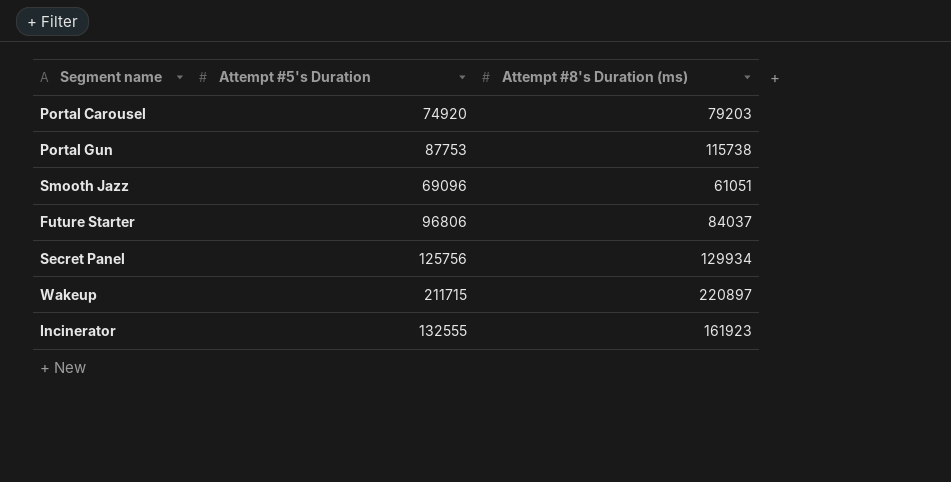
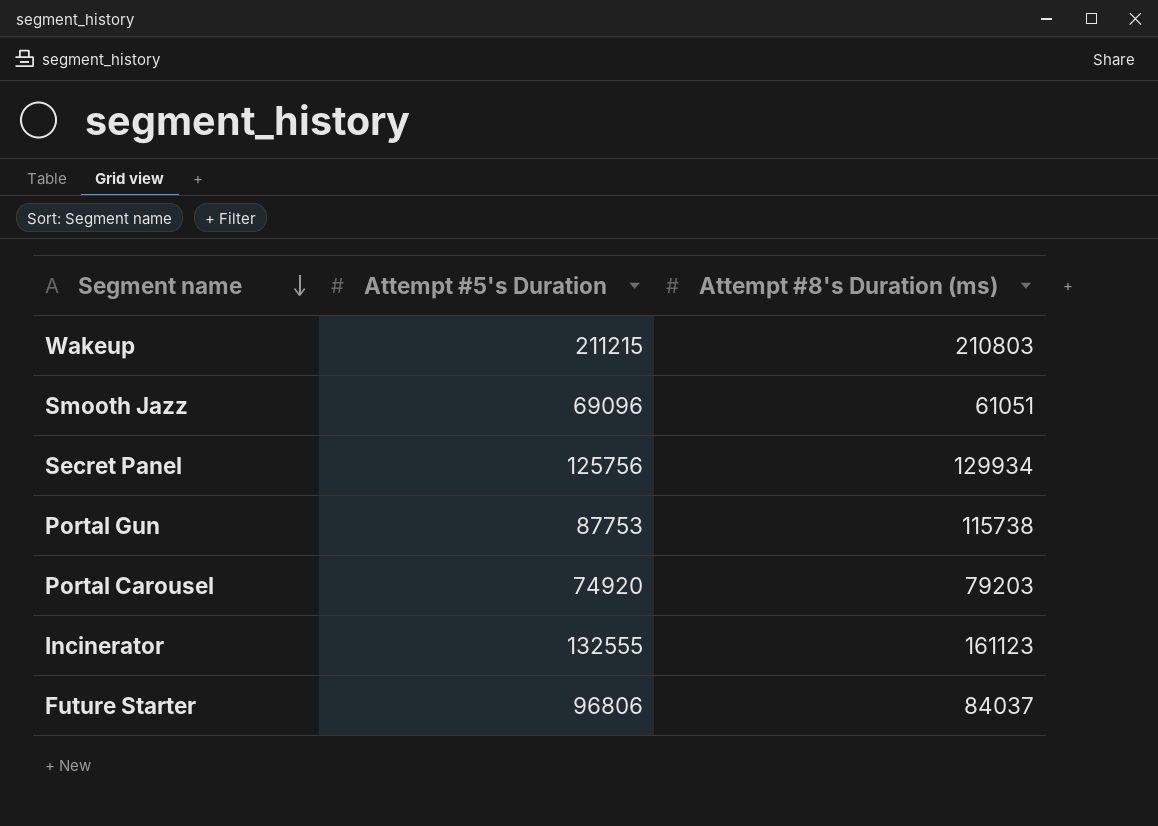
row order: none -> Segment name descending
Wakeup | Attempt #5's Duration: 211715 -> 211215
Wakeup | Attempt #8's Duration (ms): 220897 -> 210803
Incinerator | Attempt #8's Duration (ms): 161923 -> 161123

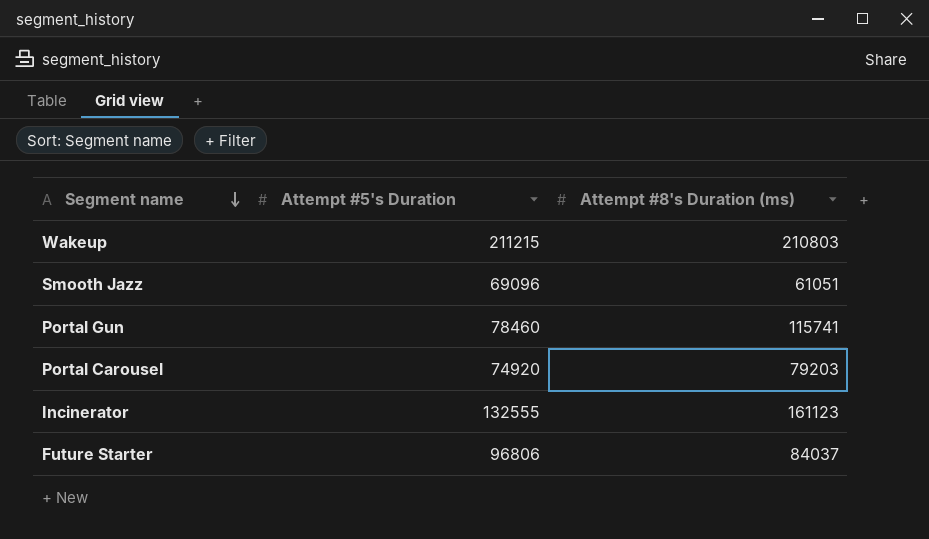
row Secret Panel: 125756 | 129934 -> none
Portal Gun | Attempt #5's Duration: 87753 -> 78460
Portal Gun | Attempt #8's Duration (ms): 115738 -> 115741

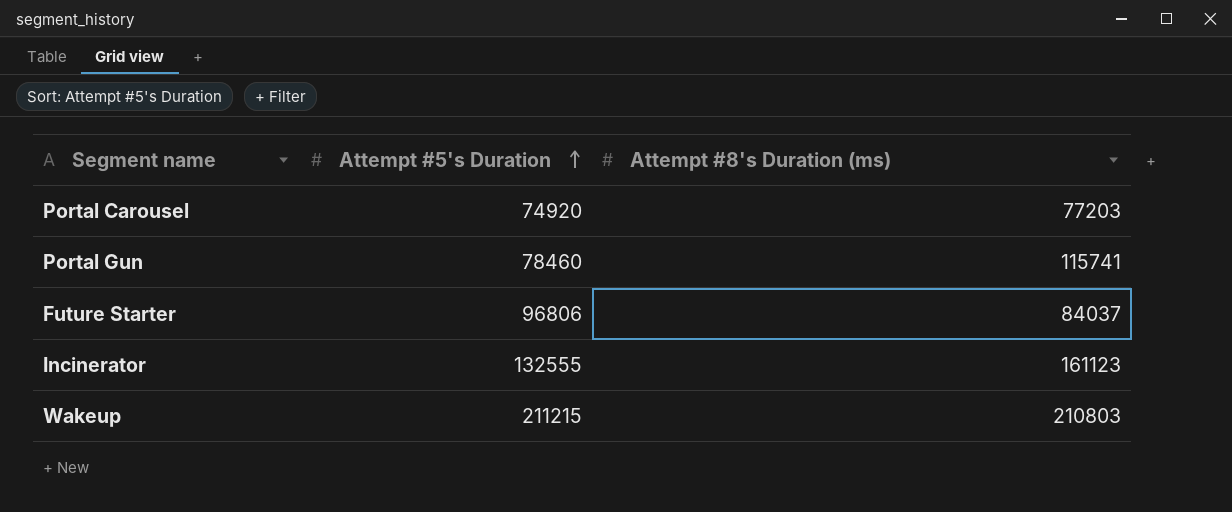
row order: Segment name descending -> Attempt #5's Duration ascending
row Smooth Jazz: 69096 | 61051 -> none
Portal Carousel | Attempt #8's Duration (ms): 79203 -> 77203

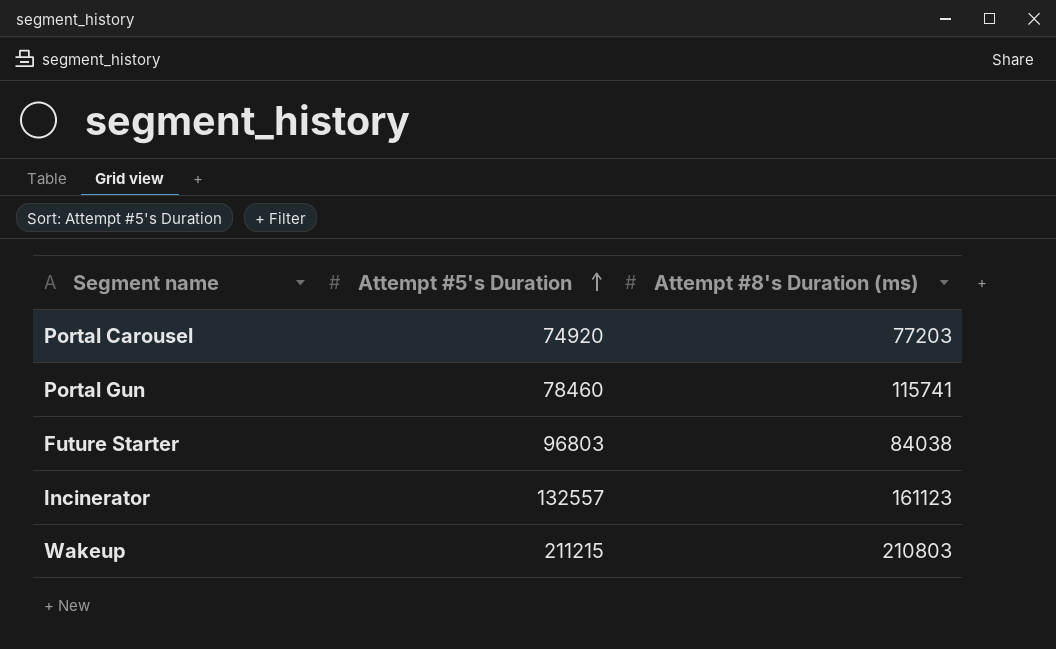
Future Starter | Attempt #5's Duration: 96806 -> 96803
Future Starter | Attempt #8's Duration (ms): 84037 -> 84038
Incinerator | Attempt #5's Duration: 132555 -> 132557

